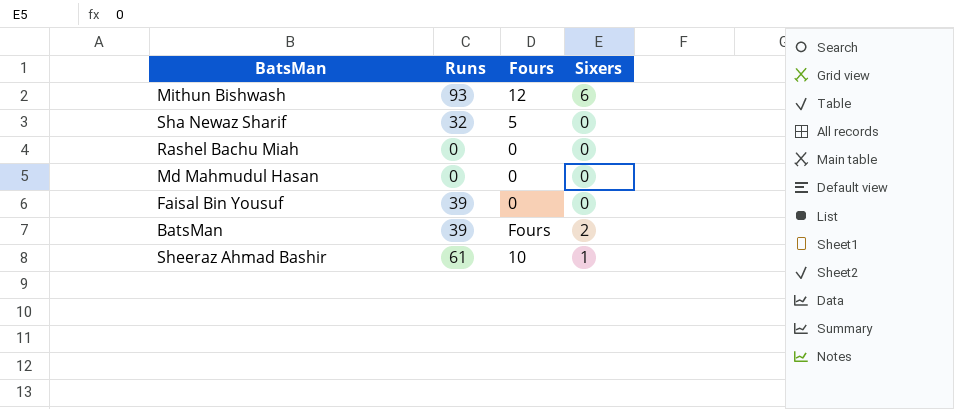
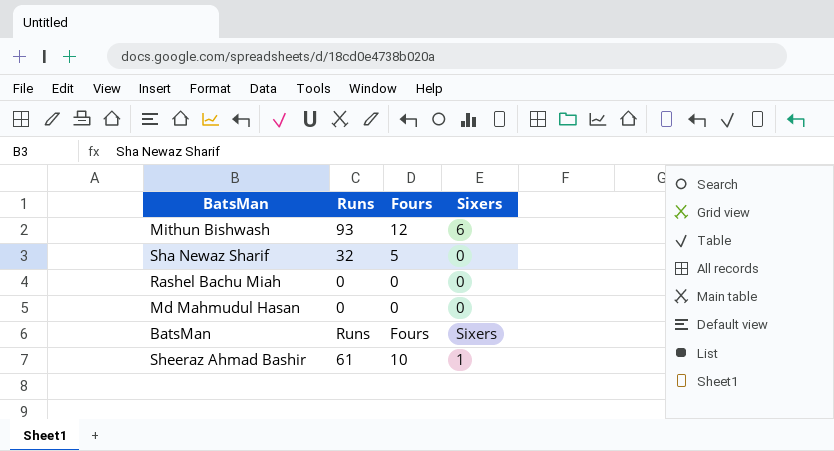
row Faisal Bin Yousuf: 39 | 0 | 0 -> none
BatsMan | Runs: 39 -> Runs
BatsMan | Sixers: 2 -> Sixers

